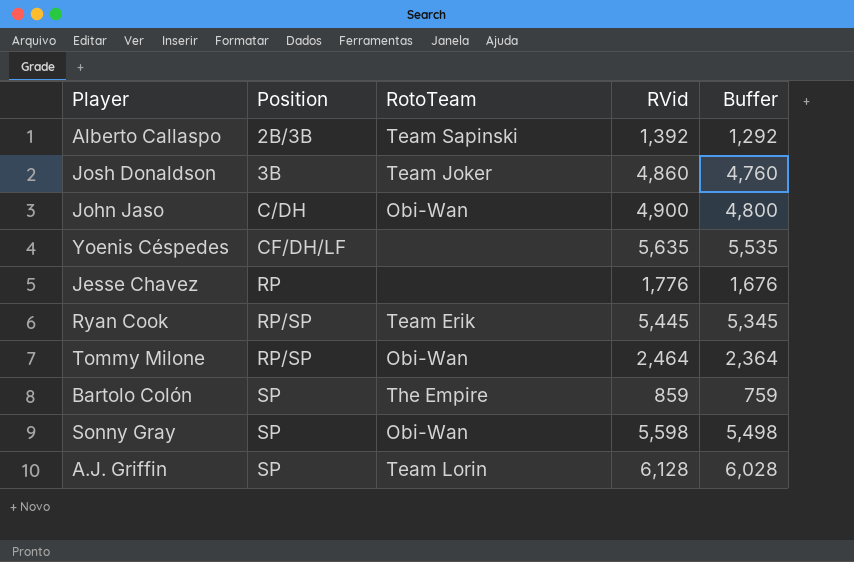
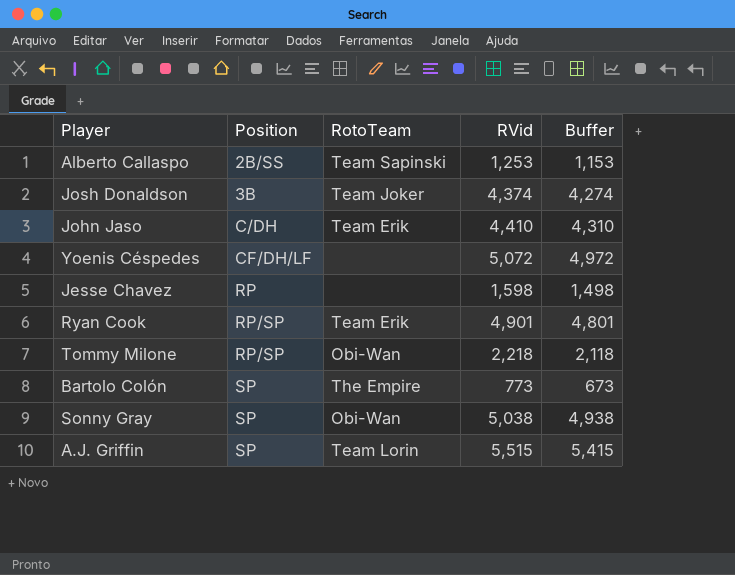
Alberto Callaspo | Position: 2B/3B -> 2B/SS
Alberto Callaspo | RVid: 1,392 -> 1,253
Alberto Callaspo | Buffer: 1,292 -> 1,153
Josh Donaldson | RVid: 4,860 -> 4,374
Josh Donaldson | Buffer: 4,760 -> 4,274
John Jaso | RotoTeam: Obi-Wan -> Team Erik
John Jaso | RVid: 4,900 -> 4,410
John Jaso | Buffer: 4,800 -> 4,310
Yoenis Céspedes | RVid: 5,635 -> 5,072
Yoenis Céspedes | Buffer: 5,535 -> 4,972
Jesse Chavez | RVid: 1,776 -> 1,598
Jesse Chavez | Buffer: 1,676 -> 1,498
Ryan Cook | RVid: 5,445 -> 4,901
Ryan Cook | Buffer: 5,345 -> 4,801
Tommy Milone | RVid: 2,464 -> 2,218
Tommy Milone | Buffer: 2,364 -> 2,118
Bartolo Colón | RVid: 859 -> 773
Bartolo Colón | Buffer: 759 -> 673
Sonny Gray | RVid: 5,598 -> 5,038
Sonny Gray | Buffer: 5,498 -> 4,938
A.J. Griffin | RVid: 6,128 -> 5,515
A.J. Griffin | Buffer: 6,028 -> 5,415

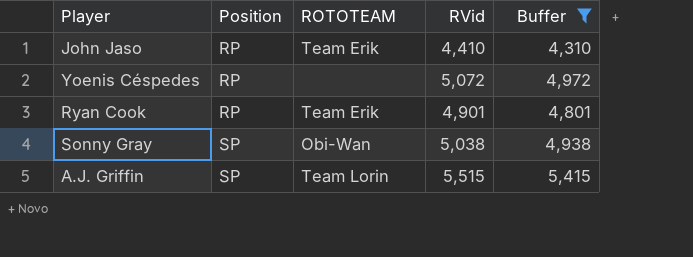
filter: none -> Buffer >= 4,310
column name: RotoTeam -> ROTOTEAM
John Jaso | Position: C/DH -> RP
Yoenis Céspedes | Position: CF/DH/LF -> RP
Ryan Cook | Position: RP/SP -> RP

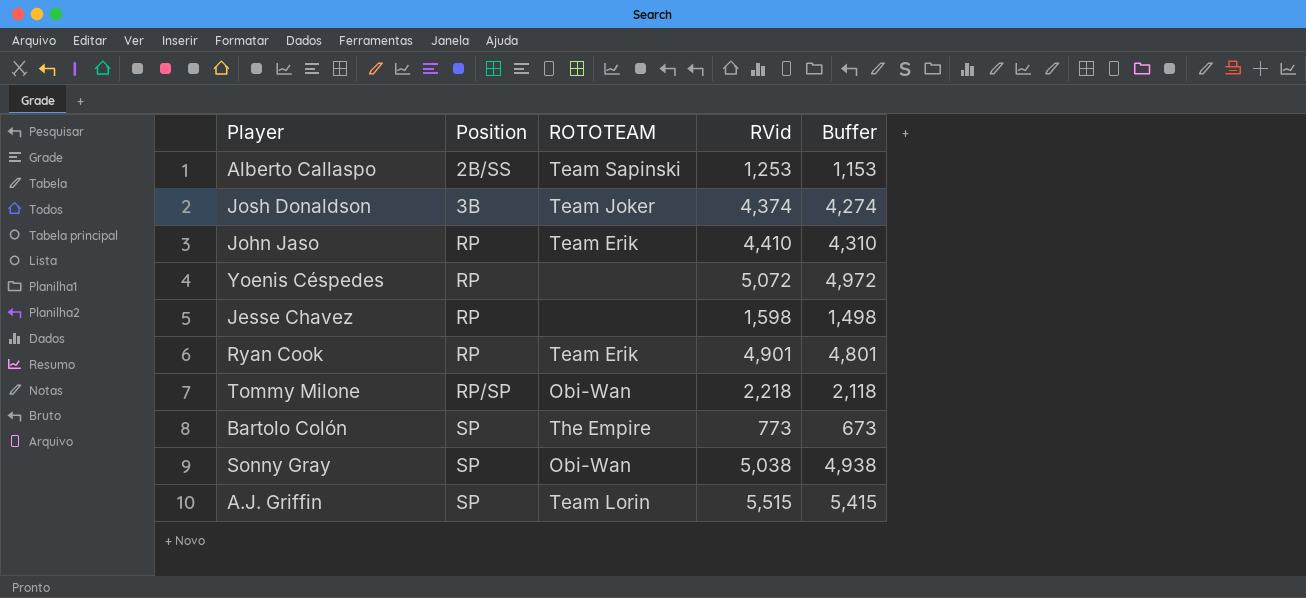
filter: Buffer >= 4,310 -> none

